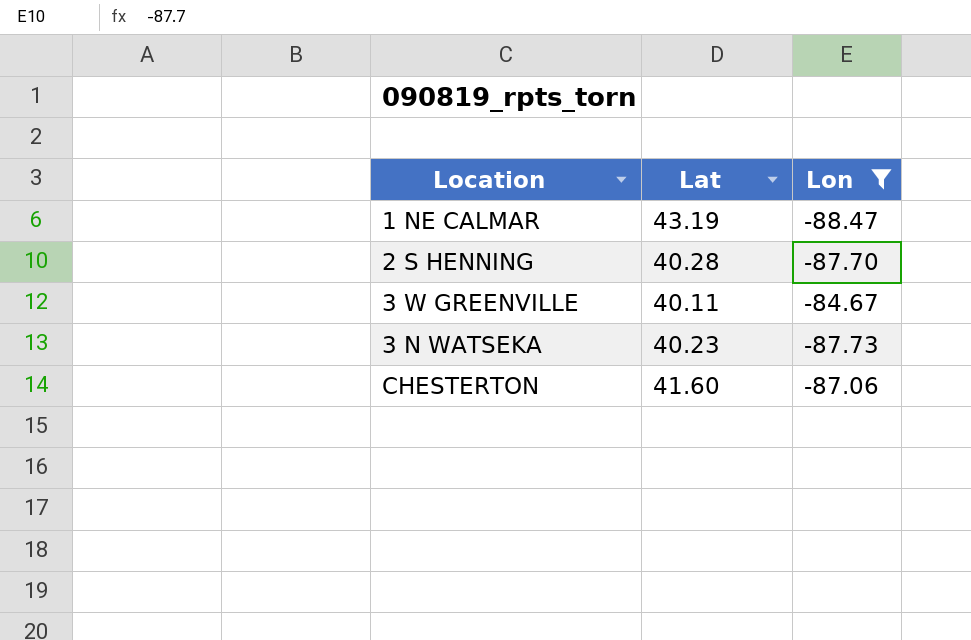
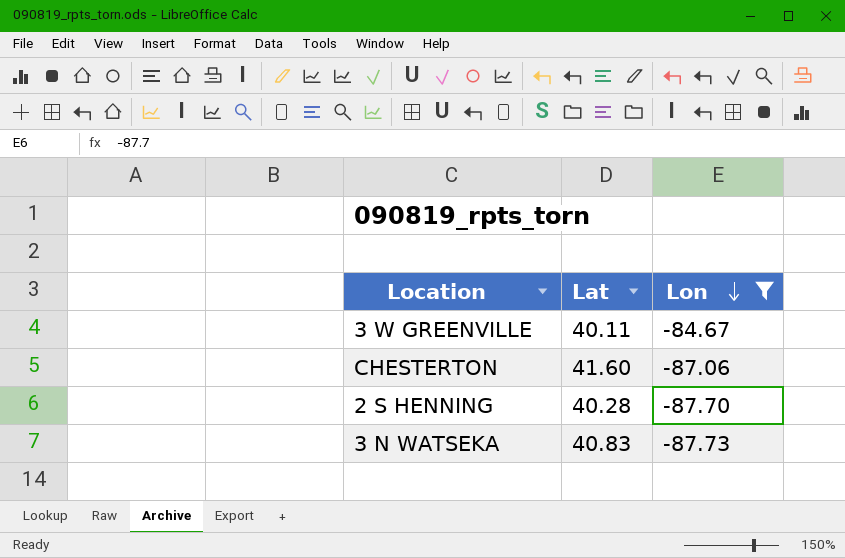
row order: none -> Lon descending
row 1 NE CALMAR: 43.19 | -88.47 -> none
3 N WATSEKA | Lat: 40.23 -> 40.83

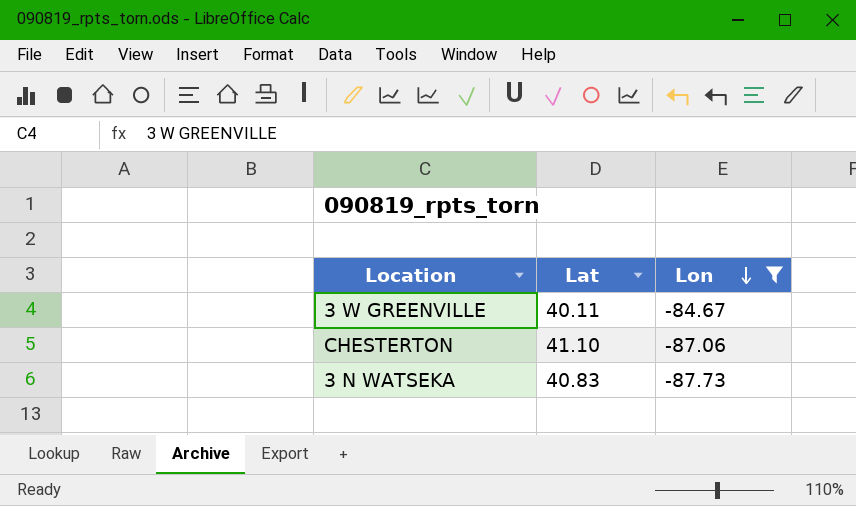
row 2 S HENNING: 40.28 | -87.70 -> none
CHESTERTON | Lat: 41.60 -> 41.10

